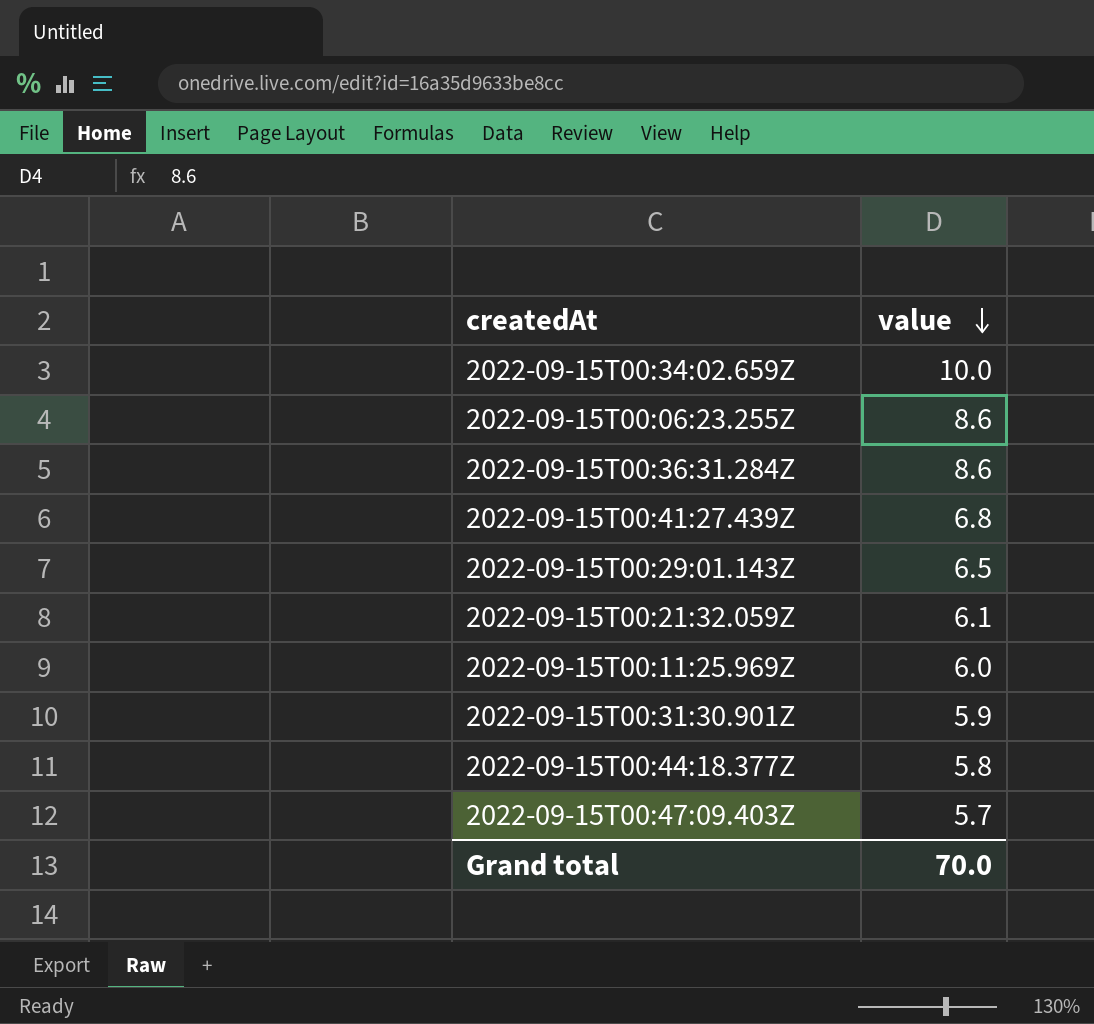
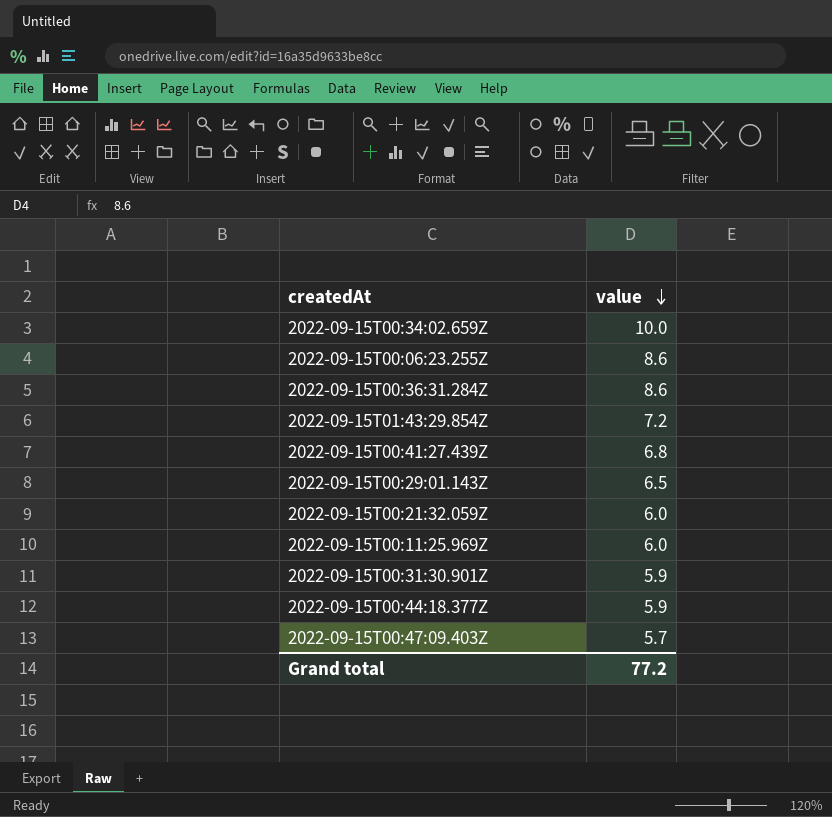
row 2022-09-15T01:43:29.854Z: none -> 7.2
2022-09-15T00:21:32.059Z | value: 6.1 -> 6.0
2022-09-15T00:44:18.377Z | value: 5.8 -> 5.9
Grand total | value: 70.0 -> 77.2

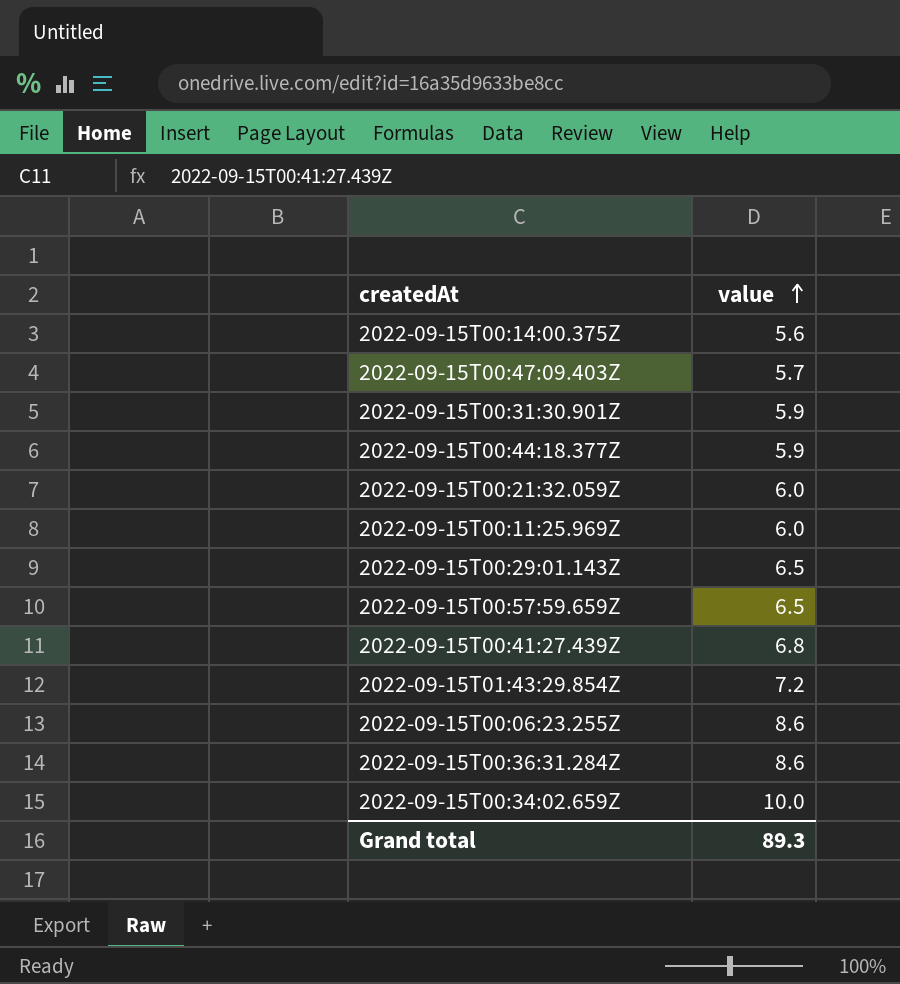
row order: value descending -> value ascending
row 2022-09-15T00:14:00.375Z: none -> 5.6
row 2022-09-15T00:57:59.659Z: none -> 6.5
Grand total | value: 77.2 -> 89.3

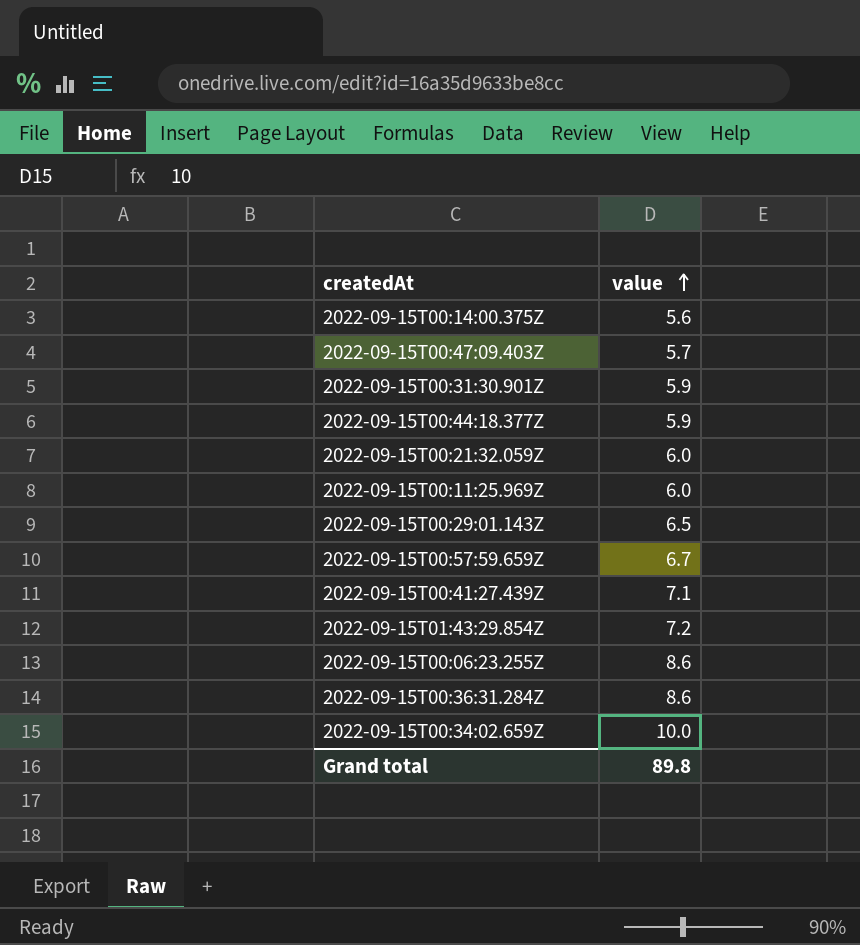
2022-09-15T00:57:59.659Z | value: 6.5 -> 6.7
2022-09-15T00:41:27.439Z | value: 6.8 -> 7.1
Grand total | value: 89.3 -> 89.8

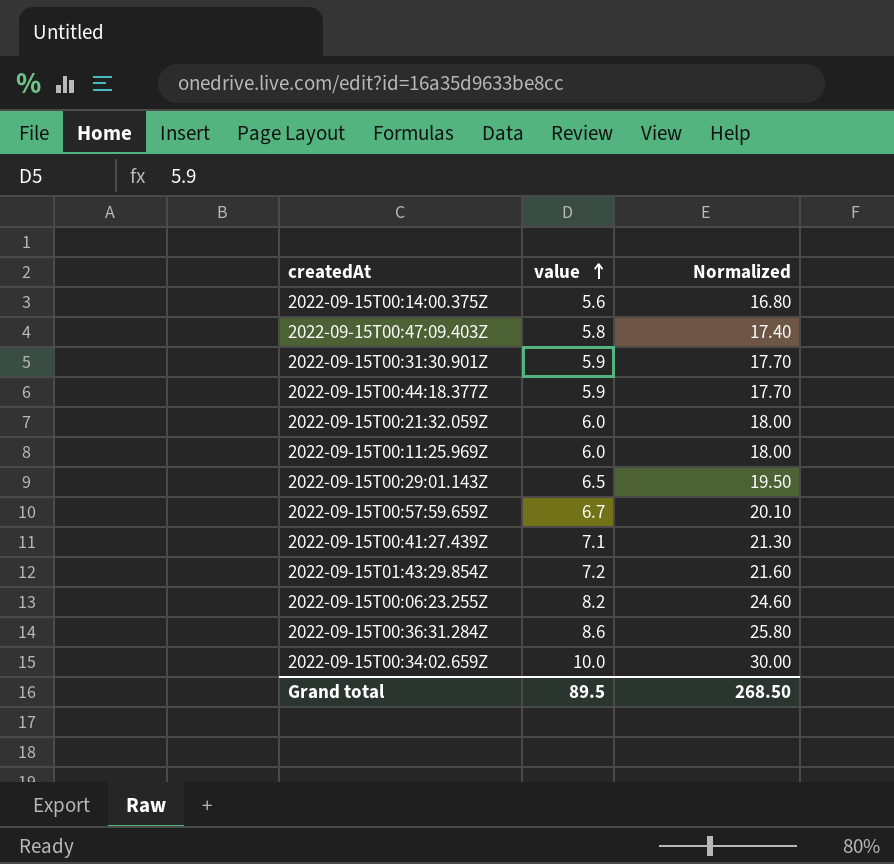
column Normalized | formula: none -> [value] * 3
2022-09-15T00:47:09.403Z | value: 5.7 -> 5.8
2022-09-15T00:06:23.255Z | value: 8.6 -> 8.2
Grand total | value: 89.8 -> 89.5

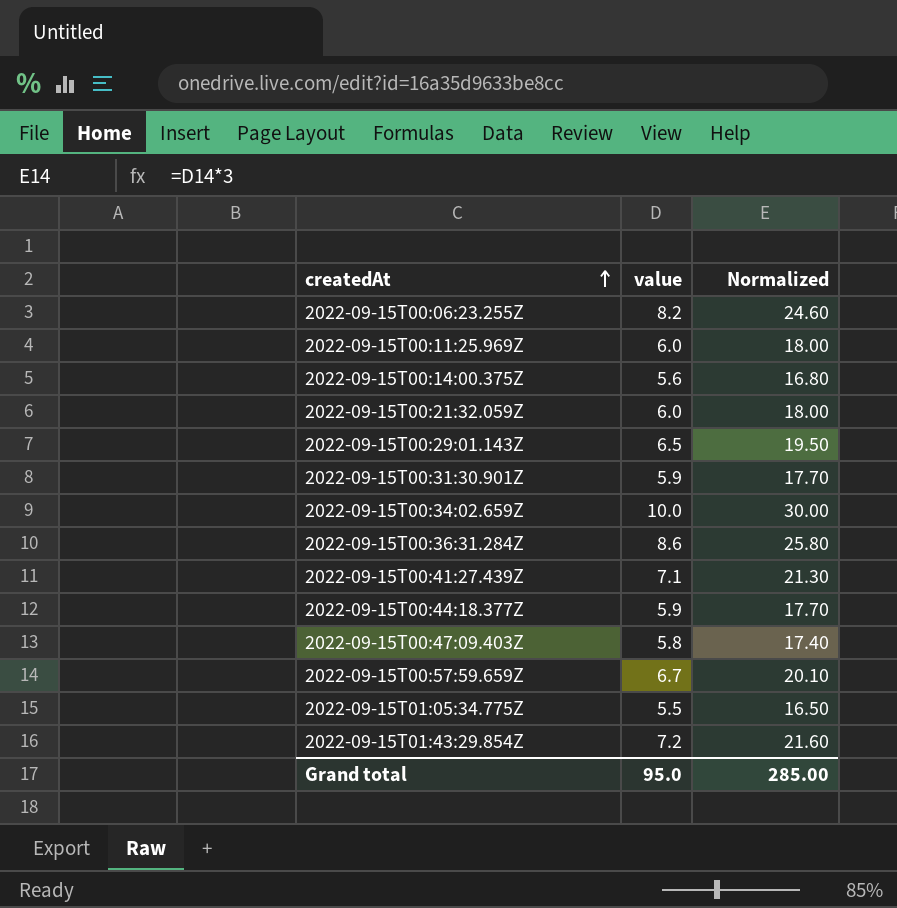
row order: value ascending -> createdAt ascending
row 2022-09-15T01:05:34.775Z: none -> 5.5 | 16.50
Grand total | value: 89.5 -> 95.0
Grand total | Normalized: 268.50 -> 285.00

